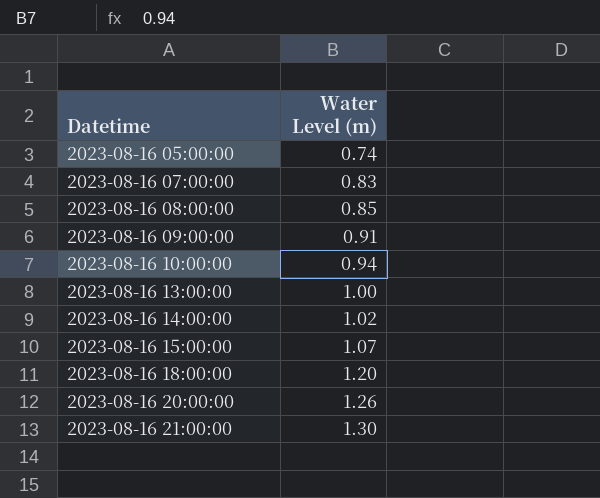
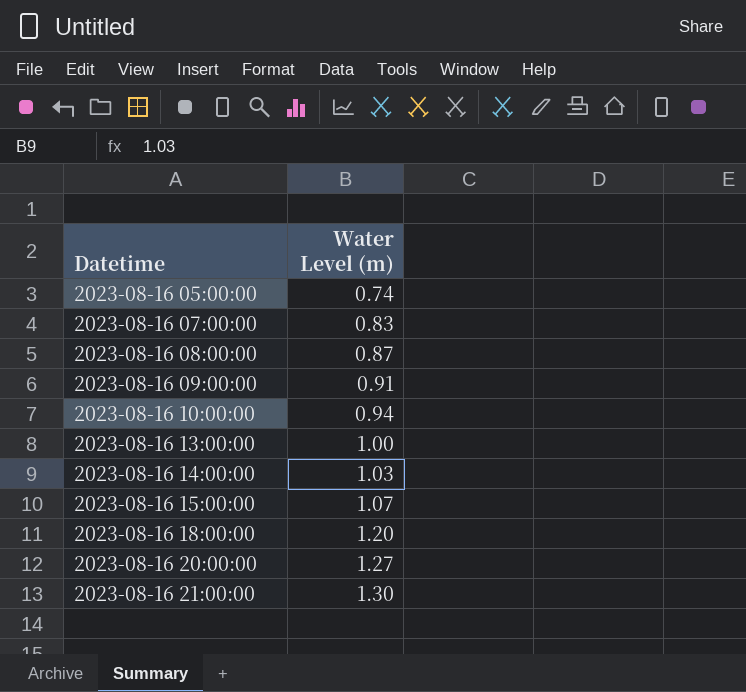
2023-08-16 08:00:00 | Water Level (m): 0.85 -> 0.87
2023-08-16 14:00:00 | Water Level (m): 1.02 -> 1.03
2023-08-16 20:00:00 | Water Level (m): 1.26 -> 1.27

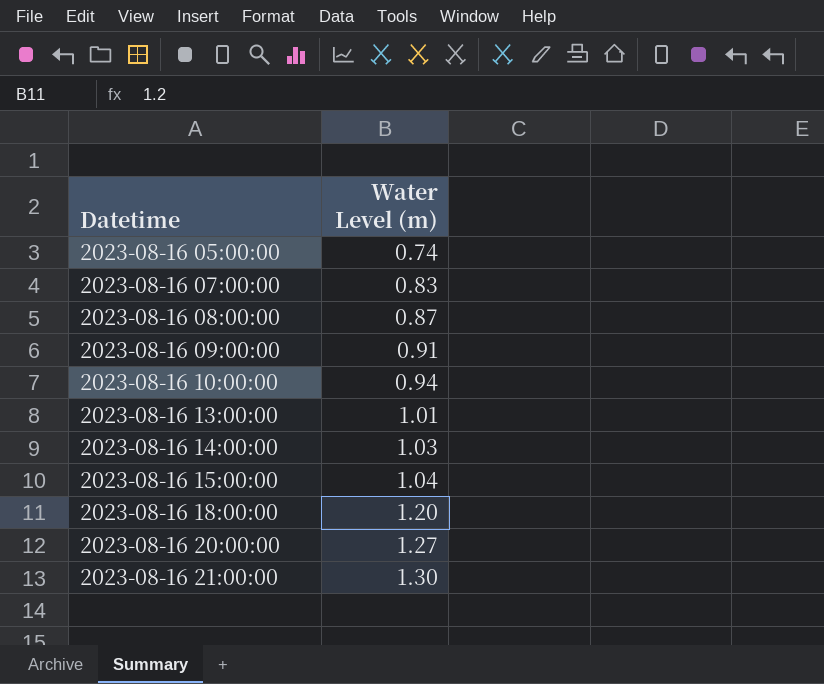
2023-08-16 13:00:00 | Water Level (m): 1.00 -> 1.01
2023-08-16 15:00:00 | Water Level (m): 1.07 -> 1.04

